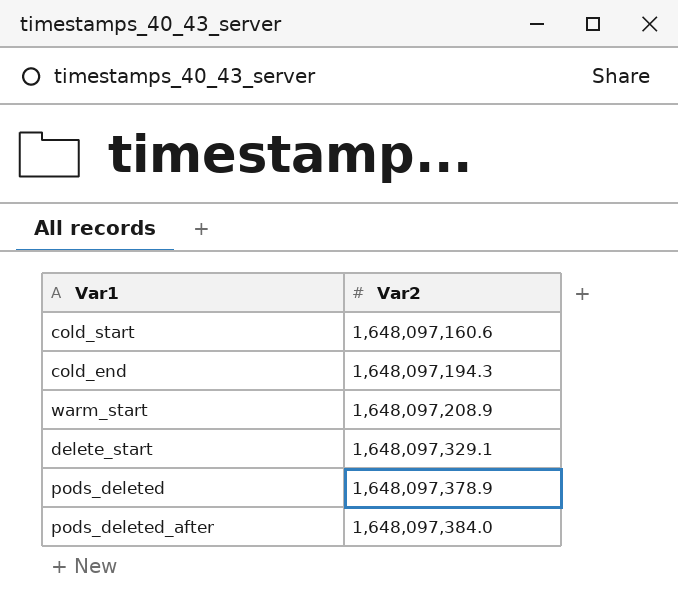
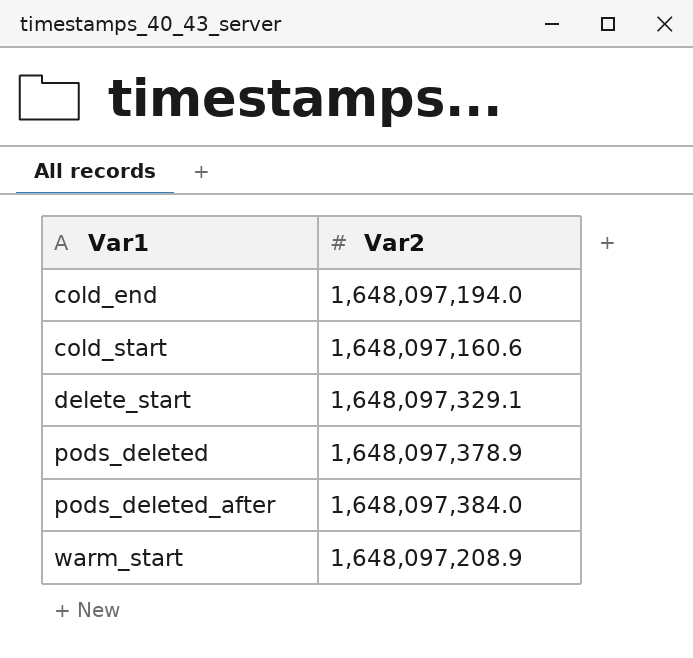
row order: Var2 ascending -> Var1 ascending
cold_end | Var2: 1,648,097,194.3 -> 1,648,097,194.0

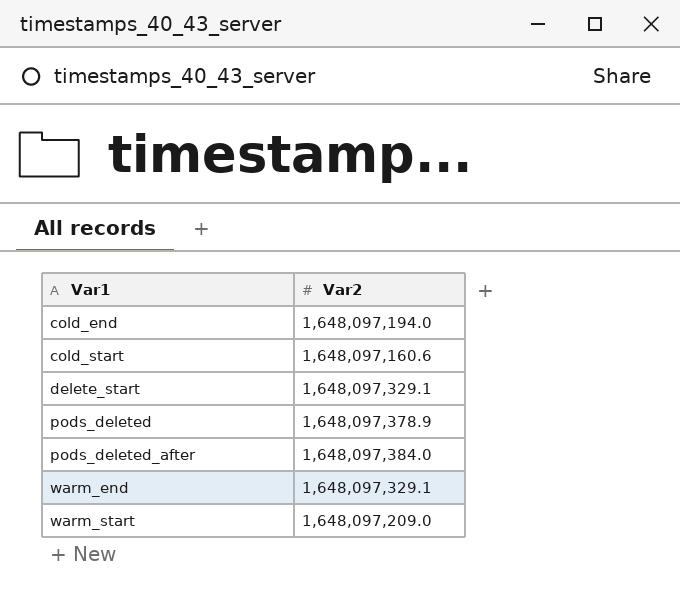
row warm_end: none -> 1,648,097,329.1
warm_start | Var2: 1,648,097,208.9 -> 1,648,097,209.0

